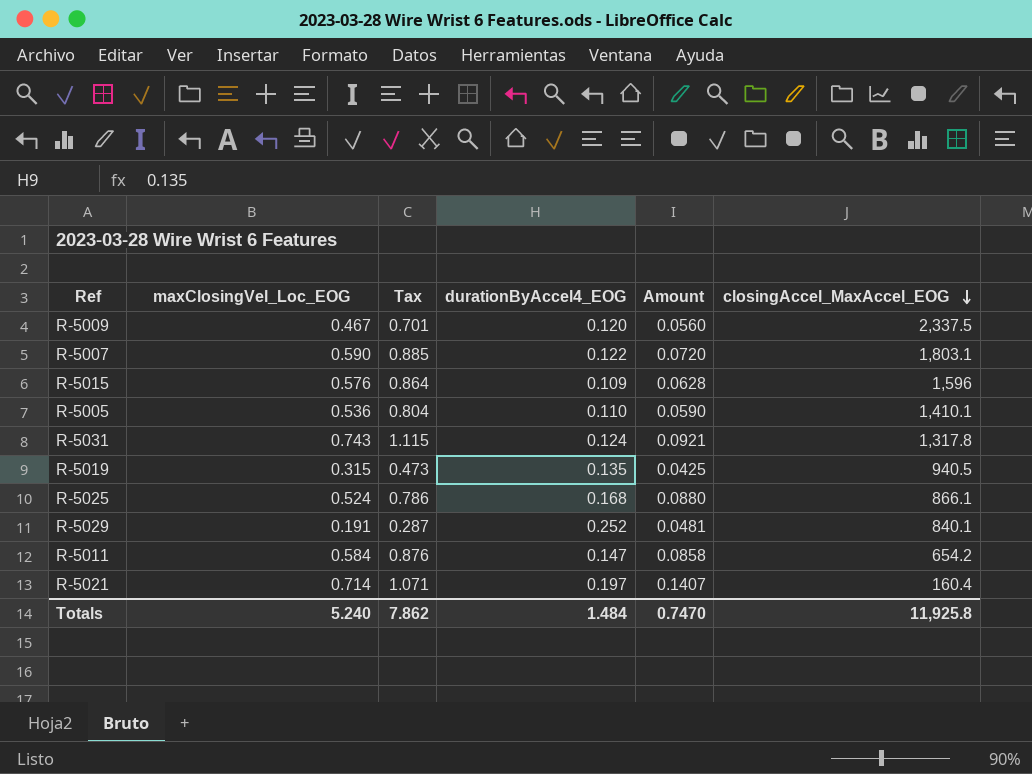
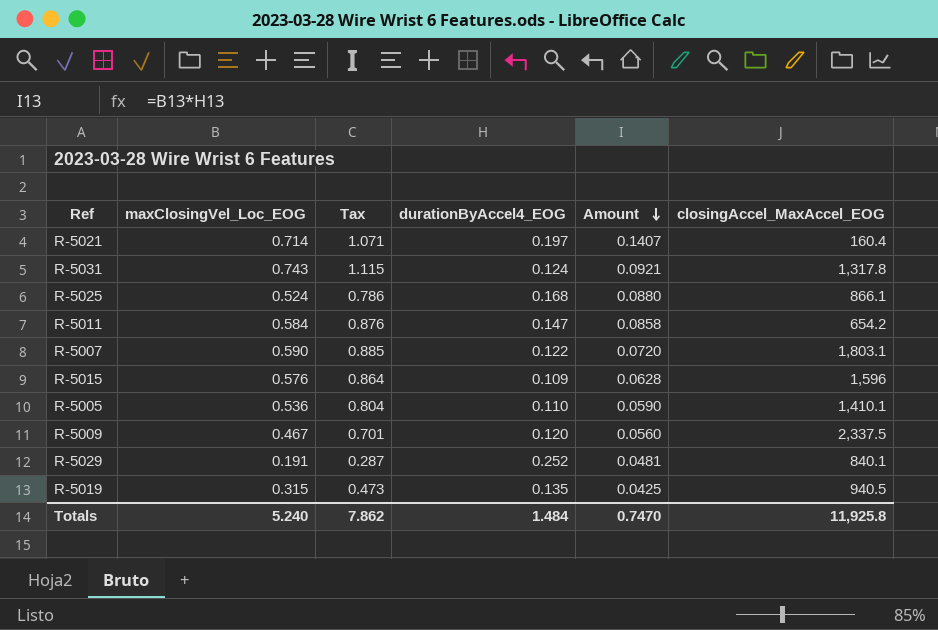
row order: closingAccel_MaxAccel_EOG descending -> Amount descending

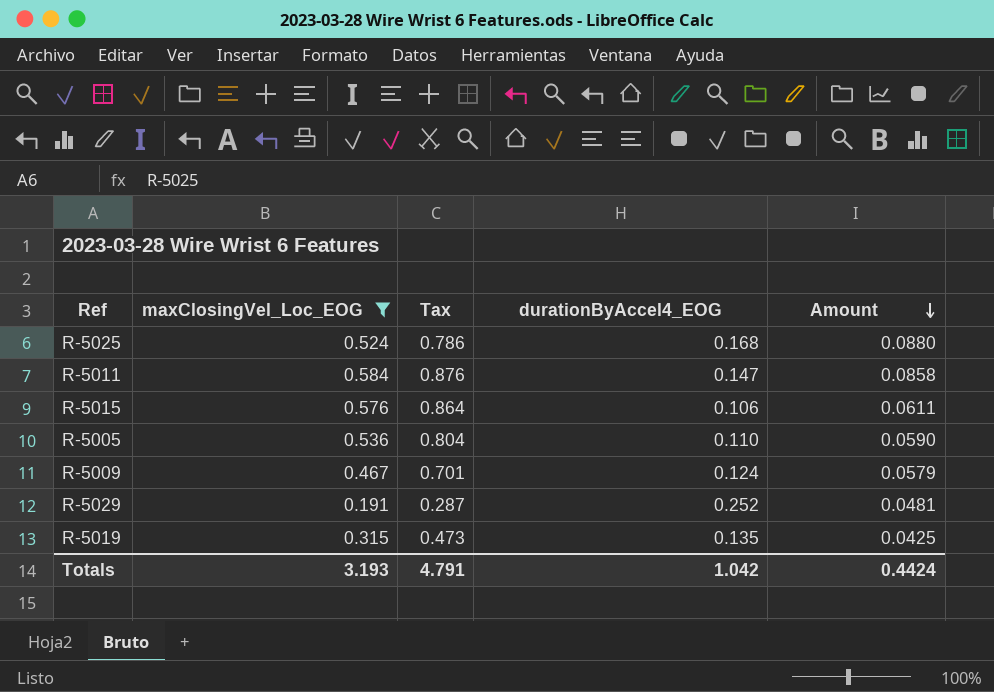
filter: none -> maxClosingVel_Loc_EOG <= 0.584
column closingAccel_MaxAccel_EOG | position: 6 -> none
R-5015 | durationByAccel4_EOG: 0.109 -> 0.106
R-5015 | Amount: 0.0628 -> 0.0611
R-5009 | durationByAccel4_EOG: 0.120 -> 0.124
R-5009 | Amount: 0.0560 -> 0.0579
Totals | maxClosingVel_Loc_EOG: 5.240 -> 3.193
Totals | Tax: 7.862 -> 4.791
Totals | durationByAccel4_EOG: 1.484 -> 1.042
Totals | Amount: 0.7470 -> 0.4424

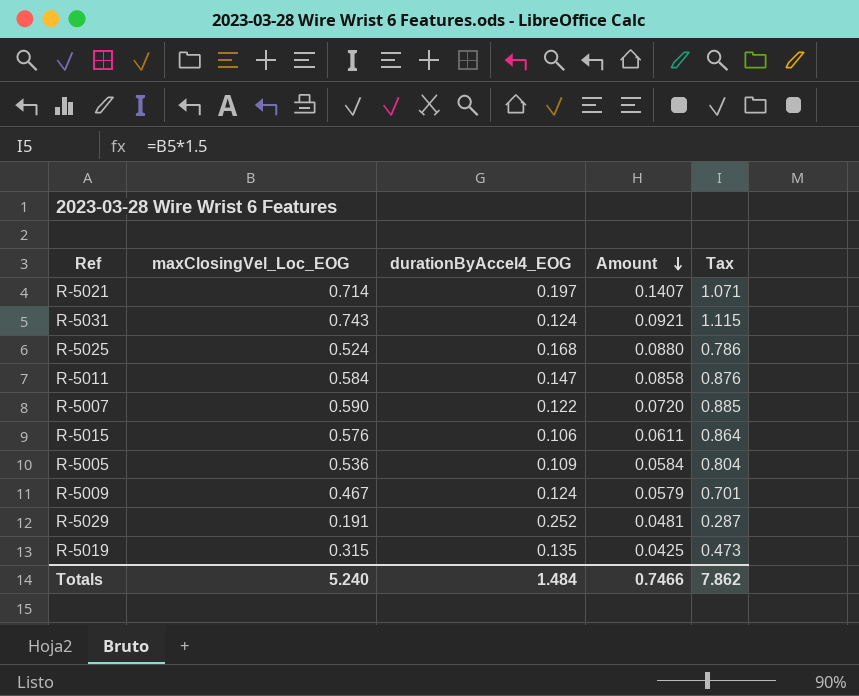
filter: maxClosingVel_Loc_EOG <= 0.584 -> none
column Tax | position: 3 -> 5
R-5005 | durationByAccel4_EOG: 0.110 -> 0.109
R-5005 | Amount: 0.0590 -> 0.0584
Totals | maxClosingVel_Loc_EOG: 3.193 -> 5.240
Totals | durationByAccel4_EOG: 1.042 -> 1.484
Totals | Amount: 0.4424 -> 0.7466
Totals | Tax: 4.791 -> 7.862

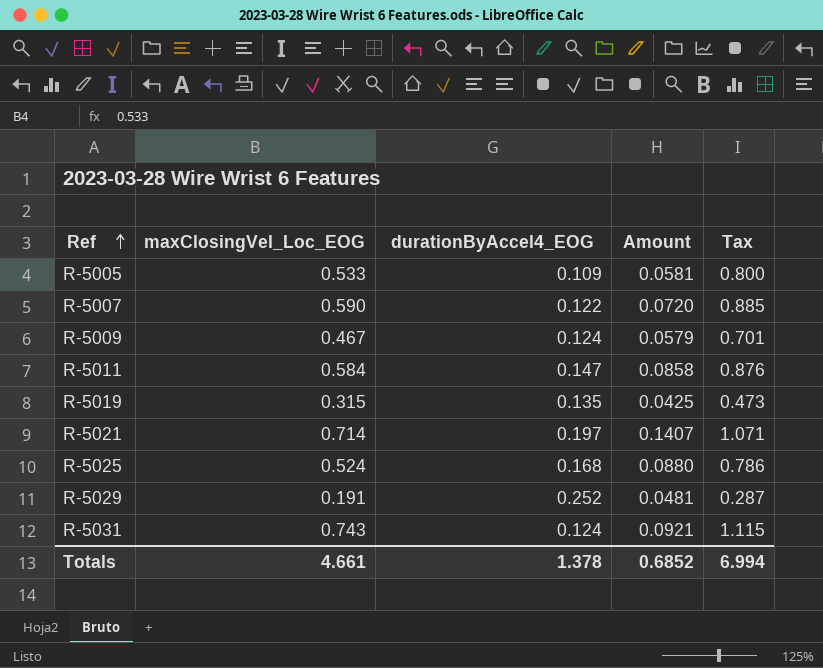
row order: Amount descending -> Ref ascending
row R-5015: 0.576 | 0.106 | 0.0611 | 0.864 -> none
R-5005 | maxClosingVel_Loc_EOG: 0.536 -> 0.533
R-5005 | Amount: 0.0584 -> 0.0581
R-5005 | Tax: 0.804 -> 0.800
Totals | maxClosingVel_Loc_EOG: 5.240 -> 4.661
Totals | durationByAccel4_EOG: 1.484 -> 1.378
Totals | Amount: 0.7466 -> 0.6852
Totals | Tax: 7.862 -> 6.994

